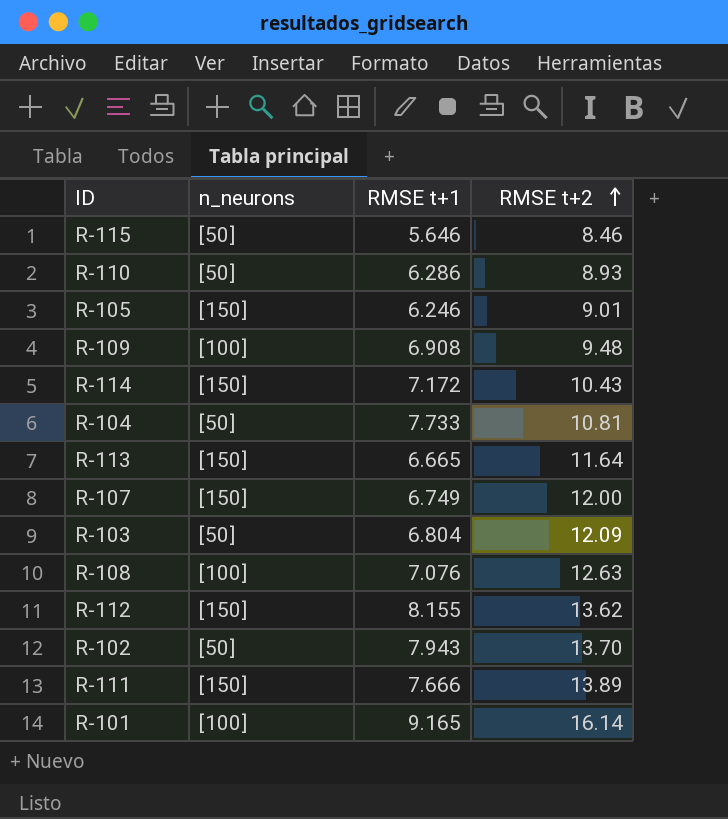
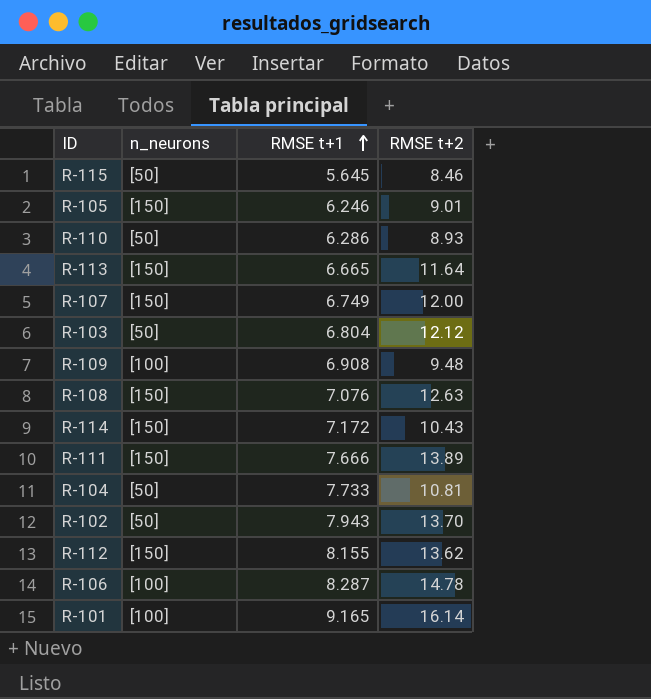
row order: RMSE t+2 ascending -> RMSE t+1 ascending
R-115 | RMSE t+1: 5.646 -> 5.645
R-103 | RMSE t+2: 12.09 -> 12.12
R-108 | n_neurons: [100] -> [150]
row R-106: none -> [100] | 8.287 | 14.78

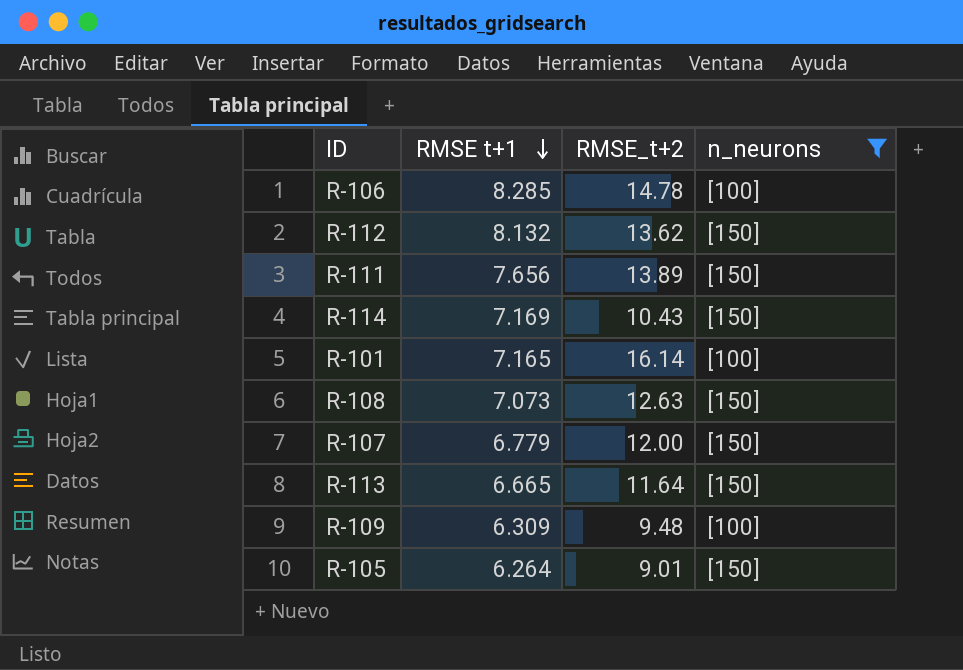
filter: none -> n_neurons != [50]
row order: RMSE t+1 ascending -> RMSE t+1 descending
column name: RMSE t+2 -> RMSE_t+2
column n_neurons | position: 2 -> 4
R-106 | RMSE t+1: 8.287 -> 8.285
R-112 | RMSE t+1: 8.155 -> 8.132
R-111 | RMSE t+1: 7.666 -> 7.656
R-114 | RMSE t+1: 7.172 -> 7.169
R-101 | RMSE t+1: 9.165 -> 7.165
R-108 | RMSE t+1: 7.076 -> 7.073
R-107 | RMSE t+1: 6.749 -> 6.779
R-109 | RMSE t+1: 6.908 -> 6.309
R-105 | RMSE t+1: 6.246 -> 6.264

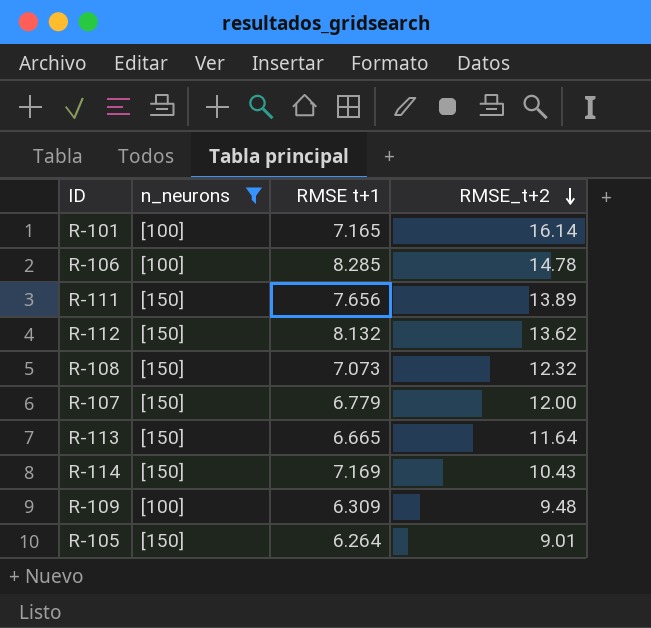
row order: RMSE t+1 descending -> RMSE_t+2 descending
column n_neurons | position: 4 -> 2
R-108 | RMSE_t+2: 12.63 -> 12.32

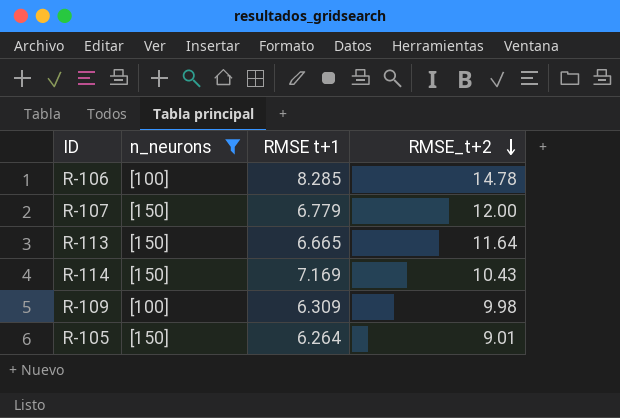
row R-101: [100] | 7.165 | 16.14 -> none
row R-111: [150] | 7.656 | 13.89 -> none
row R-112: [150] | 8.132 | 13.62 -> none
row R-108: [150] | 7.073 | 12.32 -> none
R-109 | RMSE_t+2: 9.48 -> 9.98

